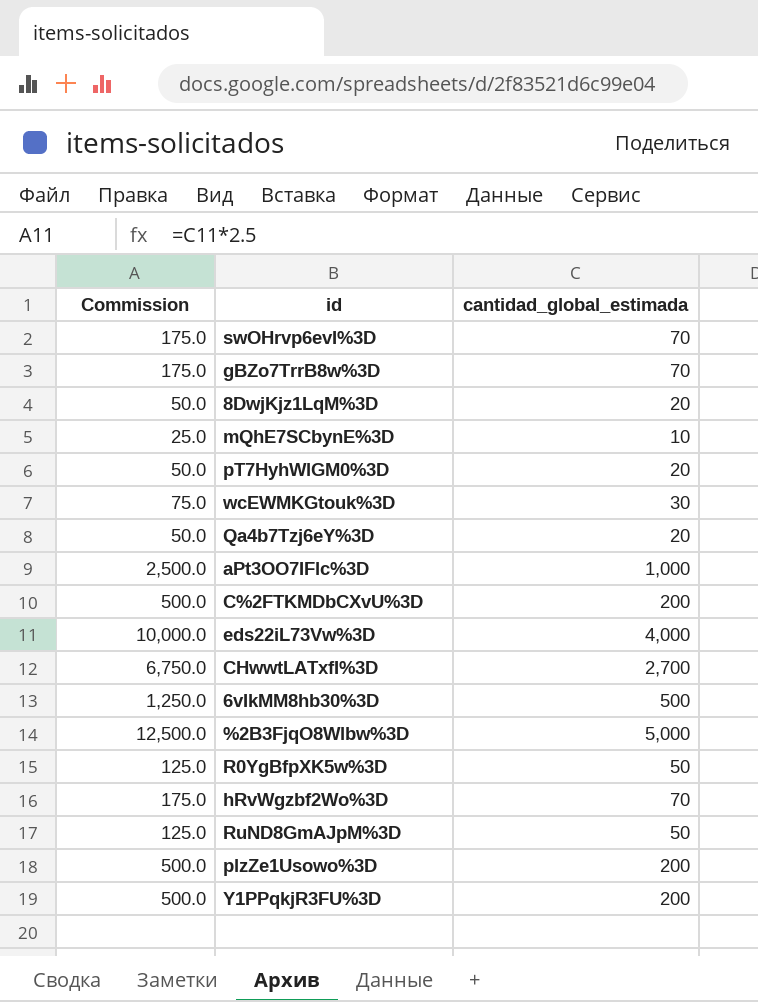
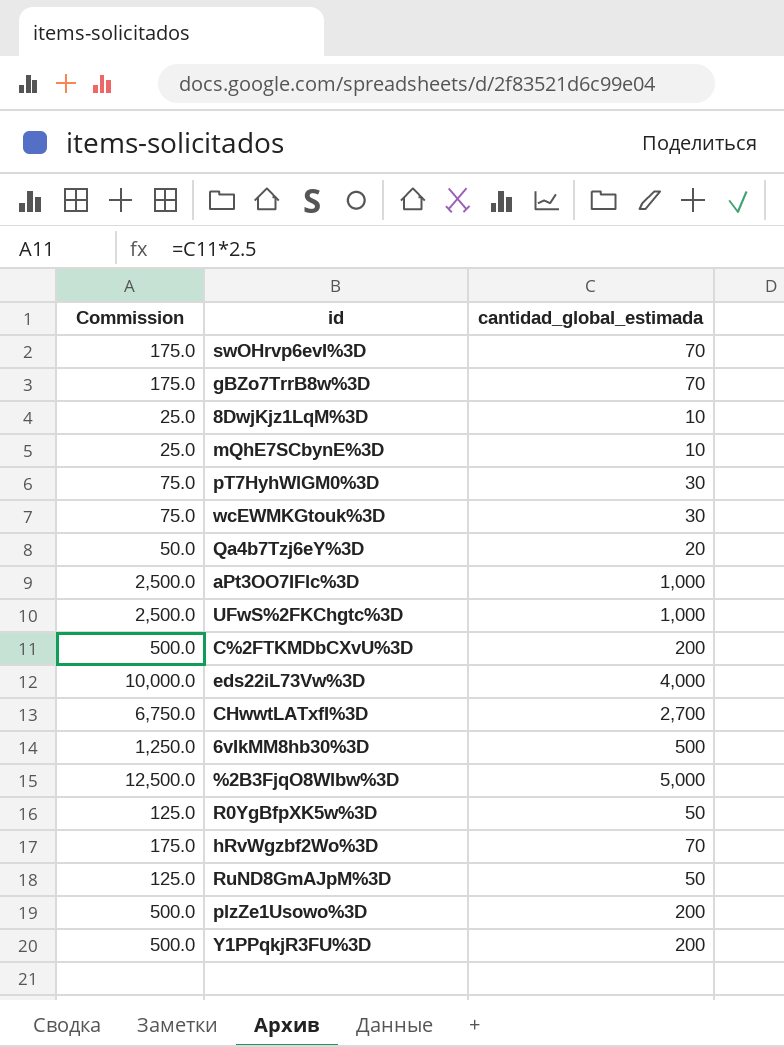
8DwjKjz1LqM%3D | Commission: 50.0 -> 25.0
8DwjKjz1LqM%3D | cantidad_global_estimada: 20 -> 10
pT7HyhWlGM0%3D | Commission: 50.0 -> 75.0
pT7HyhWlGM0%3D | cantidad_global_estimada: 20 -> 30
row UFwS%2FKChgtc%3D: none -> 2,500.0 | 1,000

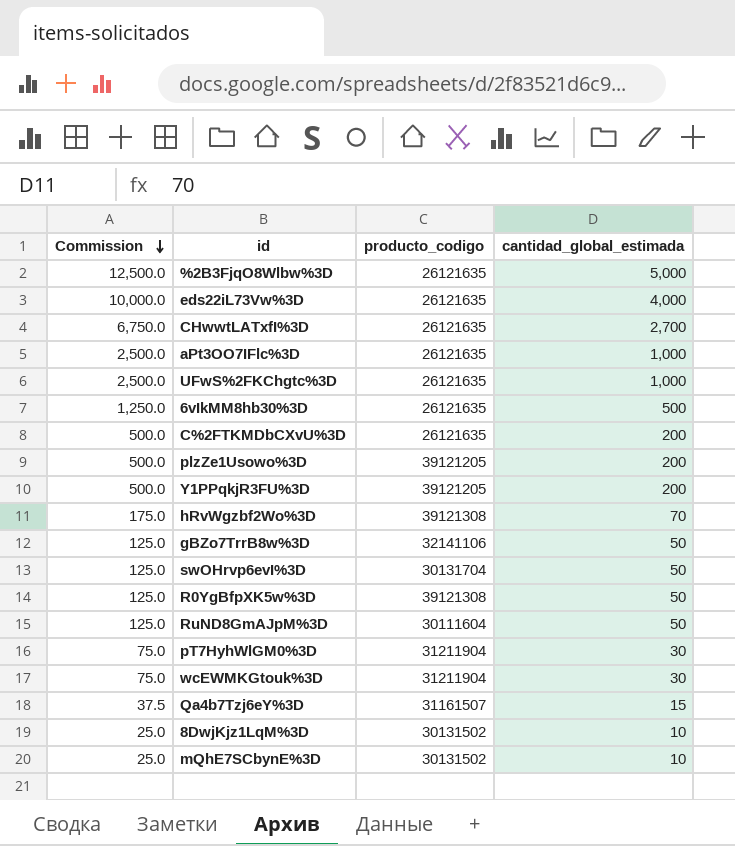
row order: none -> Commission descending
column producto_codigo | position: none -> 3
gBZo7TrrB8w%3D | Commission: 175.0 -> 125.0
gBZo7TrrB8w%3D | cantidad_global_estimada: 70 -> 50
swOHrvp6evI%3D | Commission: 175.0 -> 125.0
swOHrvp6evI%3D | cantidad_global_estimada: 70 -> 50
Qa4b7Tzj6eY%3D | Commission: 50.0 -> 37.5
Qa4b7Tzj6eY%3D | cantidad_global_estimada: 20 -> 15

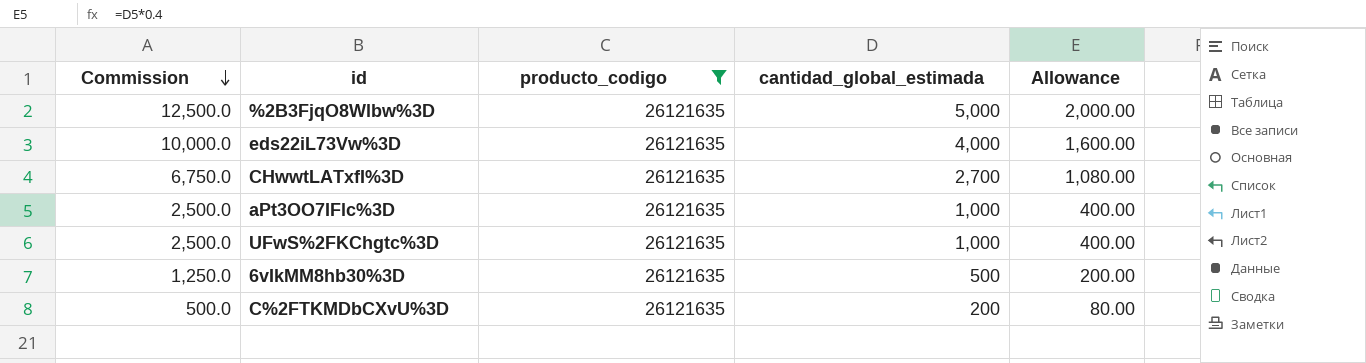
filter: none -> producto_codigo = 26121635
column Allowance | formula: none -> [cantidad_global_estimada] * 0.4

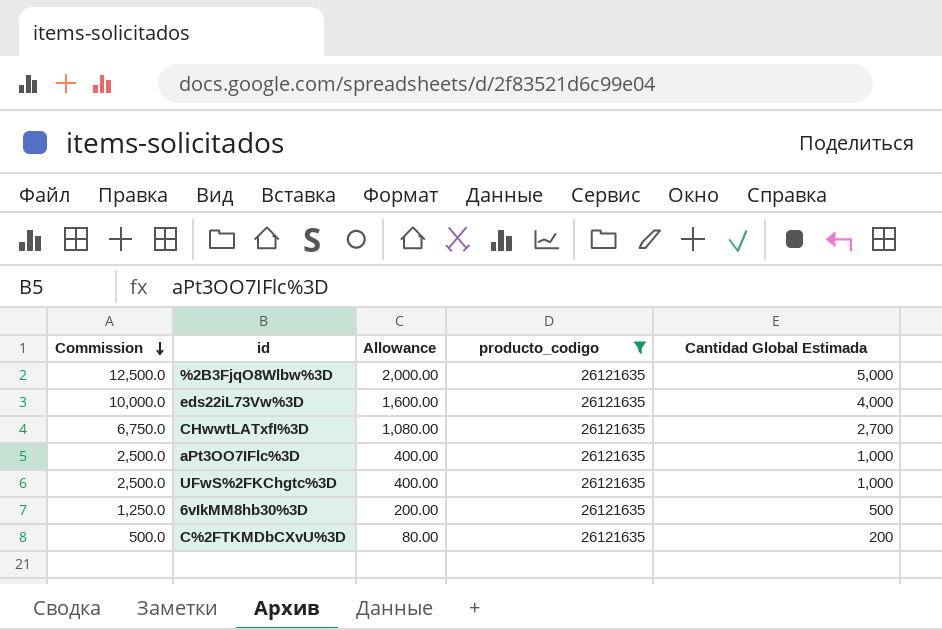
column Allowance | position: 5 -> 3
column name: cantidad_global_estimada -> Cantidad Global Estimada

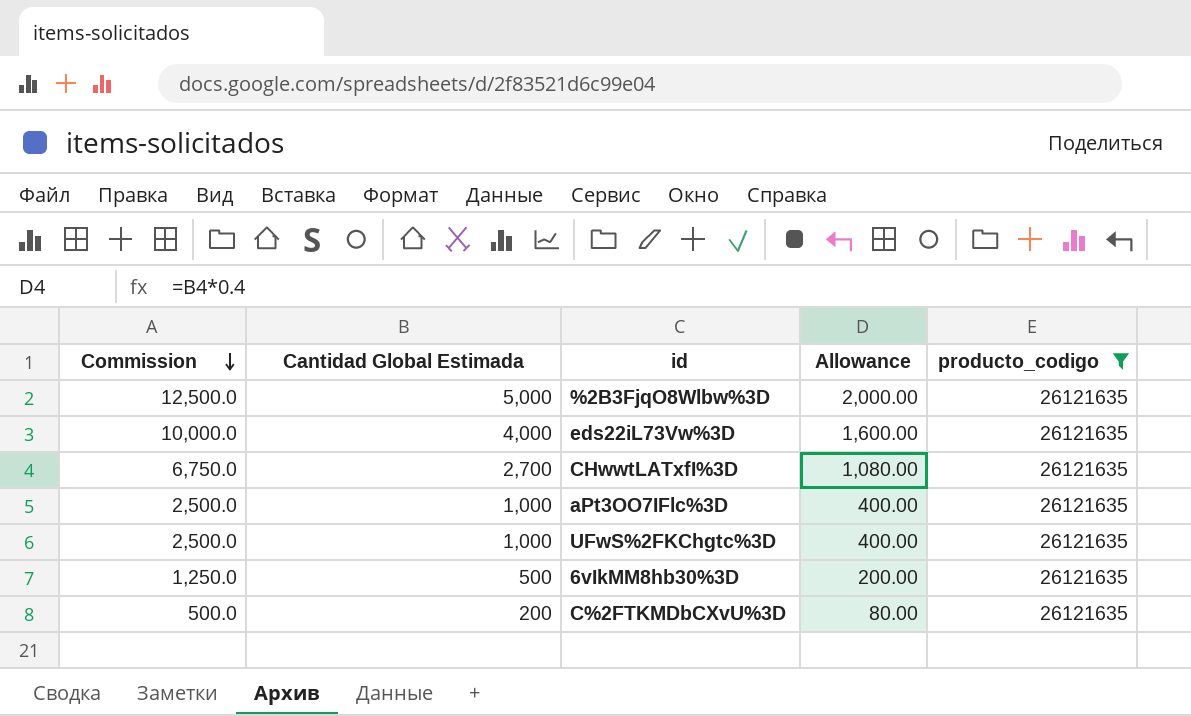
column Cantidad Global Estimada | position: 5 -> 2

